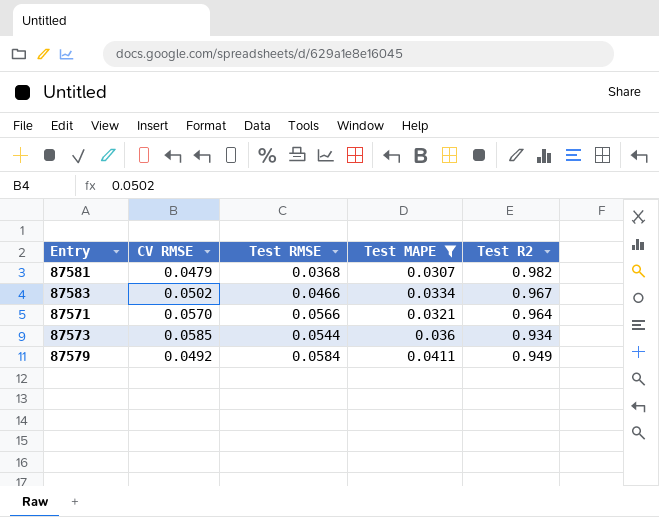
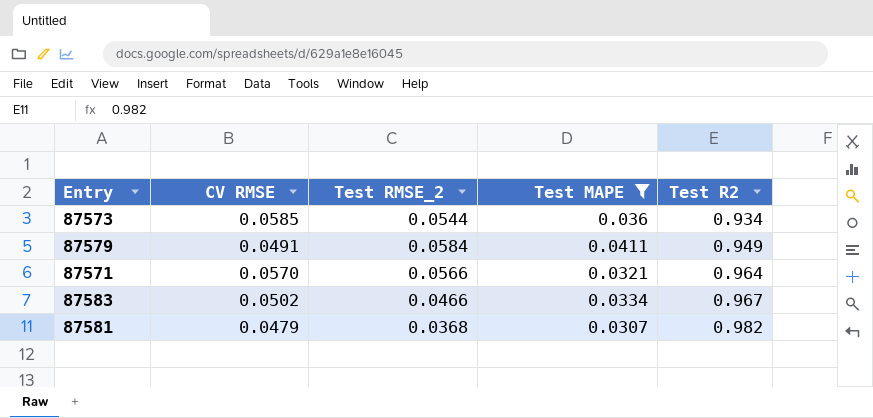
row order: none -> Test R2 ascending
column name: Test RMSE -> Test RMSE_2
87579 | CV RMSE: 0.0492 -> 0.0491

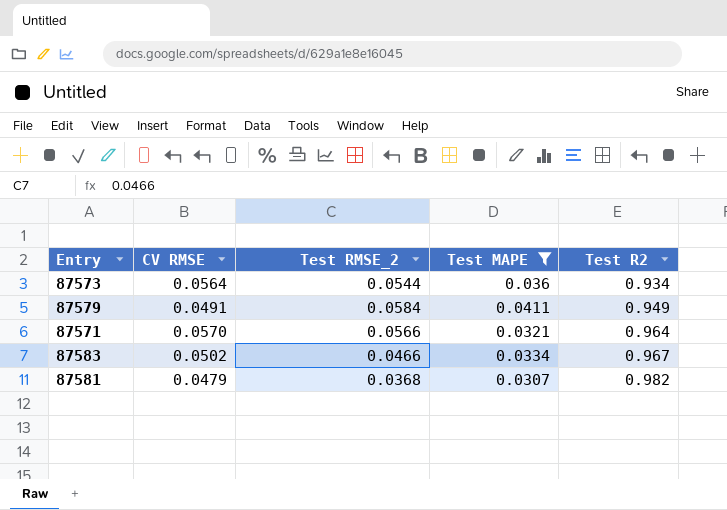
87573 | CV RMSE: 0.0585 -> 0.0564

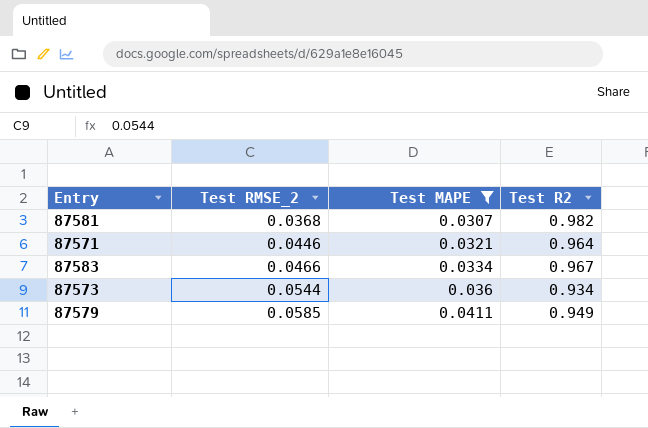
row order: Test R2 ascending -> Test RMSE_2 ascending
column CV RMSE | position: 2 -> none
87571 | Test RMSE_2: 0.0566 -> 0.0446
87579 | Test RMSE_2: 0.0584 -> 0.0585

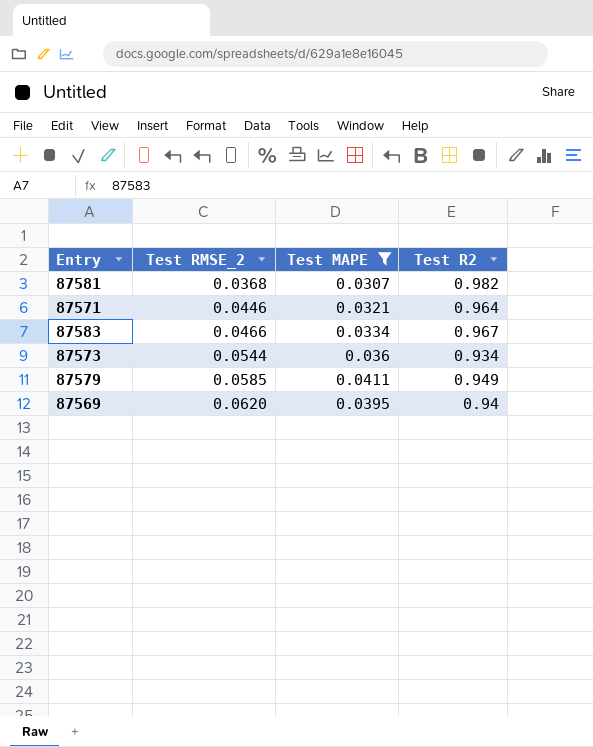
row 87569: none -> 0.0620 | 0.0395 | 0.94

